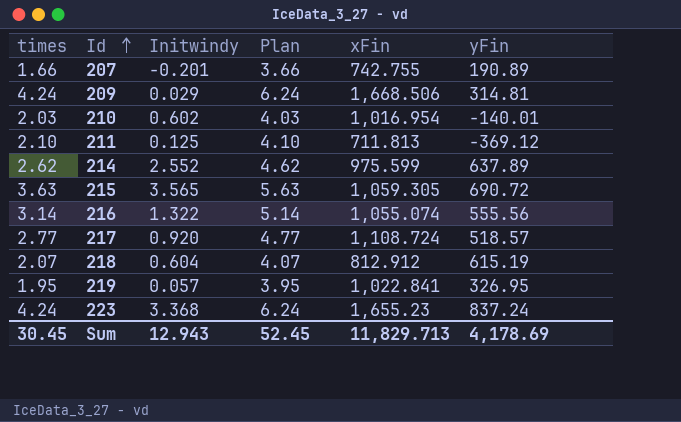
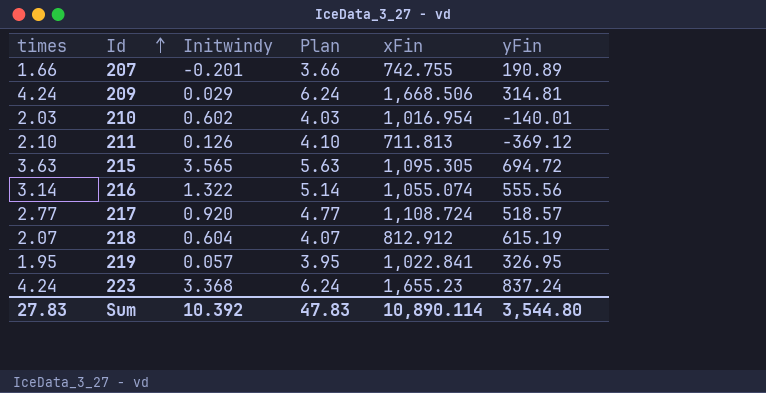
row 214: 2.62 | 2.552 | 4.62 | 975.599 | 637.89 -> none
211 | Initwindy: 0.125 -> 0.126
215 | xFin: 1,059.305 -> 1,095.305
215 | yFin: 690.72 -> 694.72
Sum | times: 30.45 -> 27.83
Sum | Initwindy: 12.943 -> 10.392
Sum | Plan: 52.45 -> 47.83
Sum | xFin: 11,829.713 -> 10,890.114
Sum | yFin: 4,178.69 -> 3,544.80

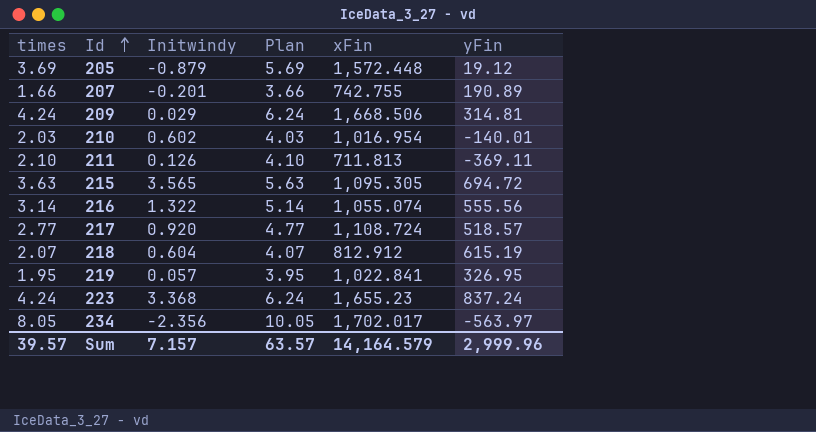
row 205: none -> 3.69 | -0.879 | 5.69 | 1,572.448 | 19.12
211 | yFin: -369.12 -> -369.11
row 234: none -> 8.05 | -2.356 | 10.05 | 1,702.017 | -563.97
Sum | times: 27.83 -> 39.57
Sum | Initwindy: 10.392 -> 7.157
Sum | Plan: 47.83 -> 63.57
Sum | xFin: 10,890.114 -> 14,164.579
Sum | yFin: 3,544.80 -> 2,999.96

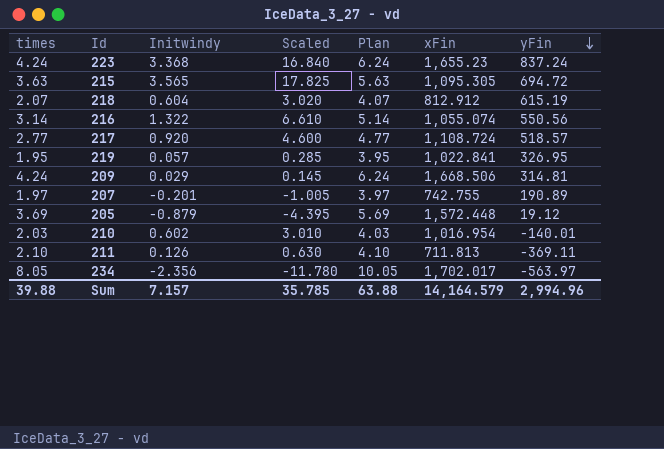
row order: Id ascending -> yFin descending
column Scaled | formula: none -> [Initwindy] * 5
216 | yFin: 555.56 -> 550.56
207 | times: 1.66 -> 1.97
207 | Plan: 3.66 -> 3.97
Sum | times: 39.57 -> 39.88
Sum | Plan: 63.57 -> 63.88
Sum | yFin: 2,999.96 -> 2,994.96

